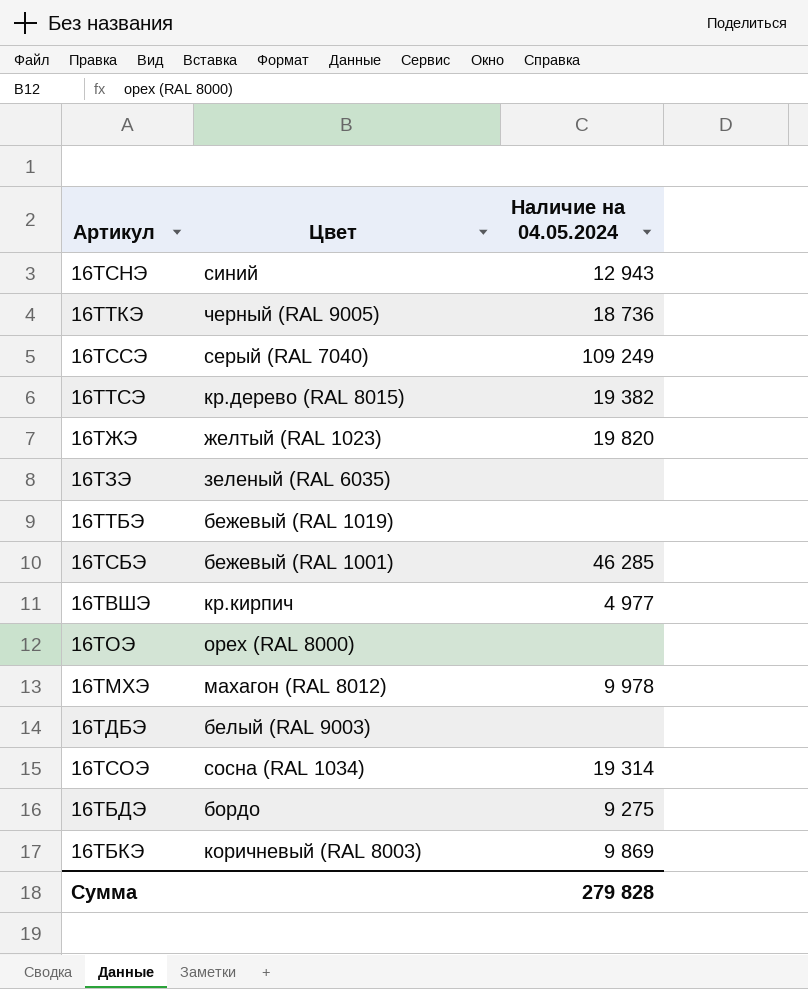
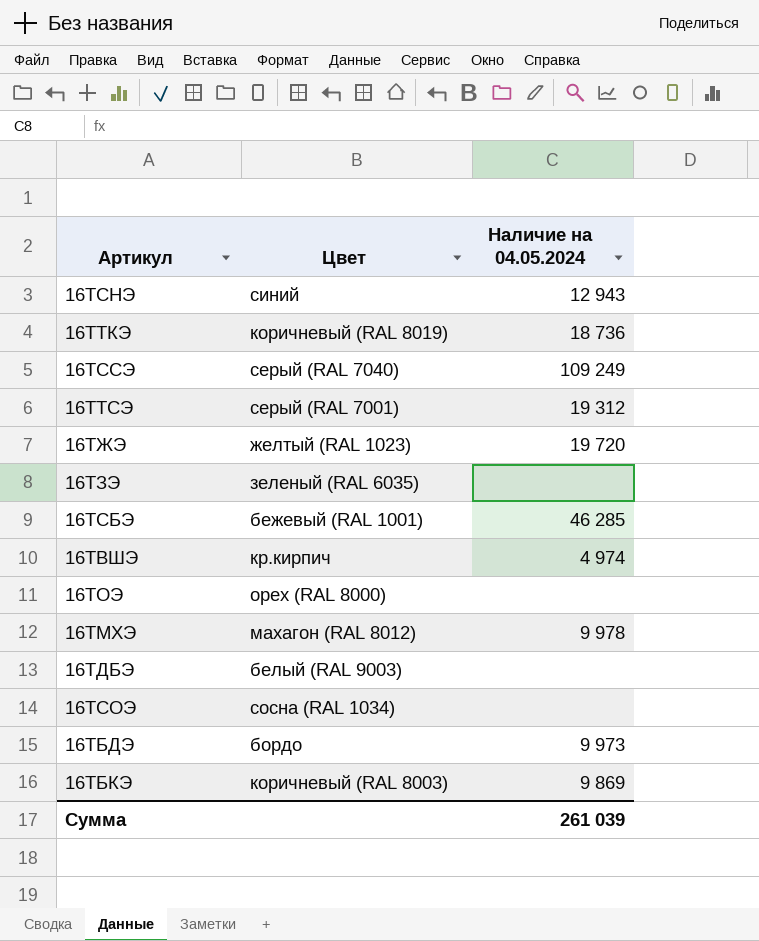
row 16ТТБЭ: бежевый (RAL 1019) | none -> none
16ТТКЭ | Цвет: черный (RAL 9005) -> коричневый (RAL 8019)
16ТТСЭ | Цвет: кр.дерево (RAL 8015) -> серый (RAL 7001)
16ТТСЭ | Наличие на 04.05.2024: 19 382 -> 19 312
16ТЖЭ | Наличие на 04.05.2024: 19 820 -> 19 720
16ТВШЭ | Наличие на 04.05.2024: 4 977 -> 4 974
16ТСОЭ | Наличие на 04.05.2024: 19 314 -> none
16ТБДЭ | Наличие на 04.05.2024: 9 275 -> 9 973
Сумма | Наличие на 04.05.2024: 279 828 -> 261 039

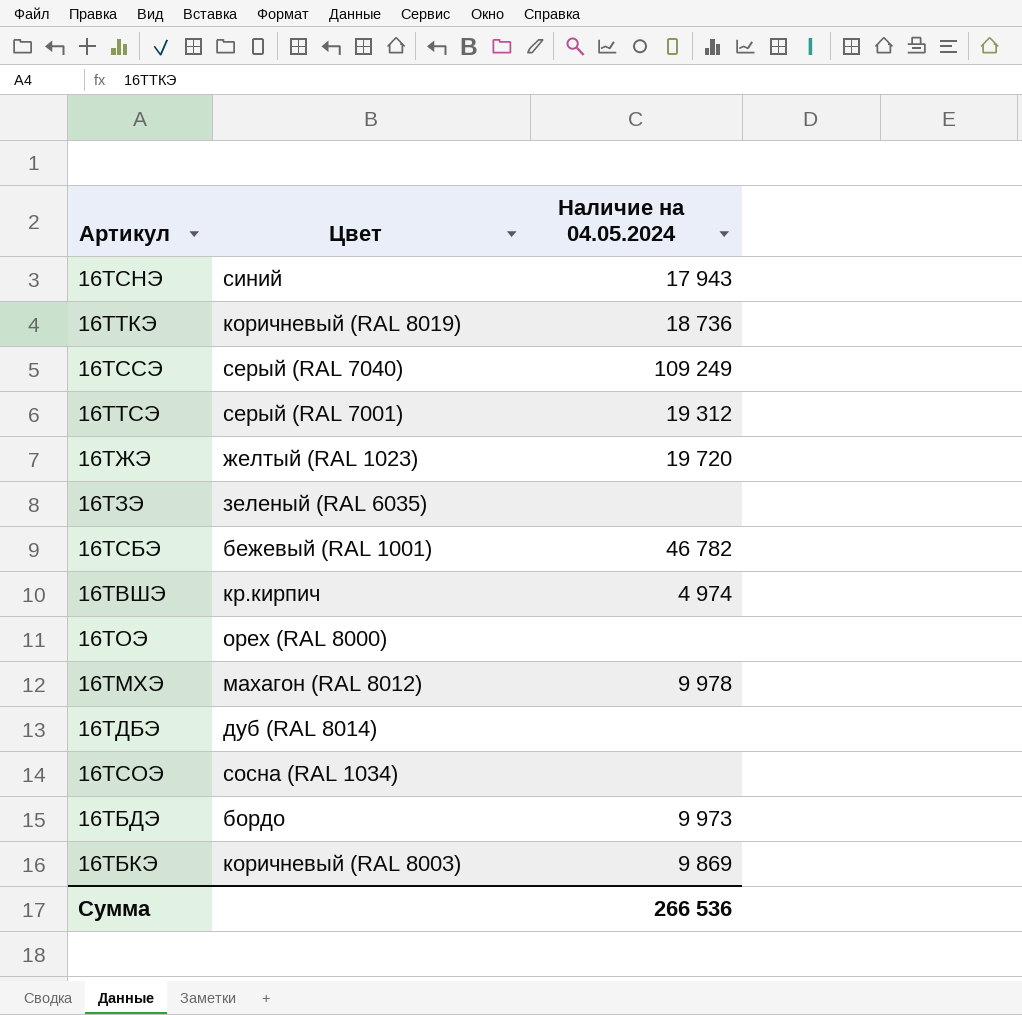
16ТСНЭ | Наличие на 04.05.2024: 12 943 -> 17 943
16ТСБЭ | Наличие на 04.05.2024: 46 285 -> 46 782
16ТДБЭ | Цвет: белый (RAL 9003) -> дуб (RAL 8014)
Сумма | Наличие на 04.05.2024: 261 039 -> 266 536

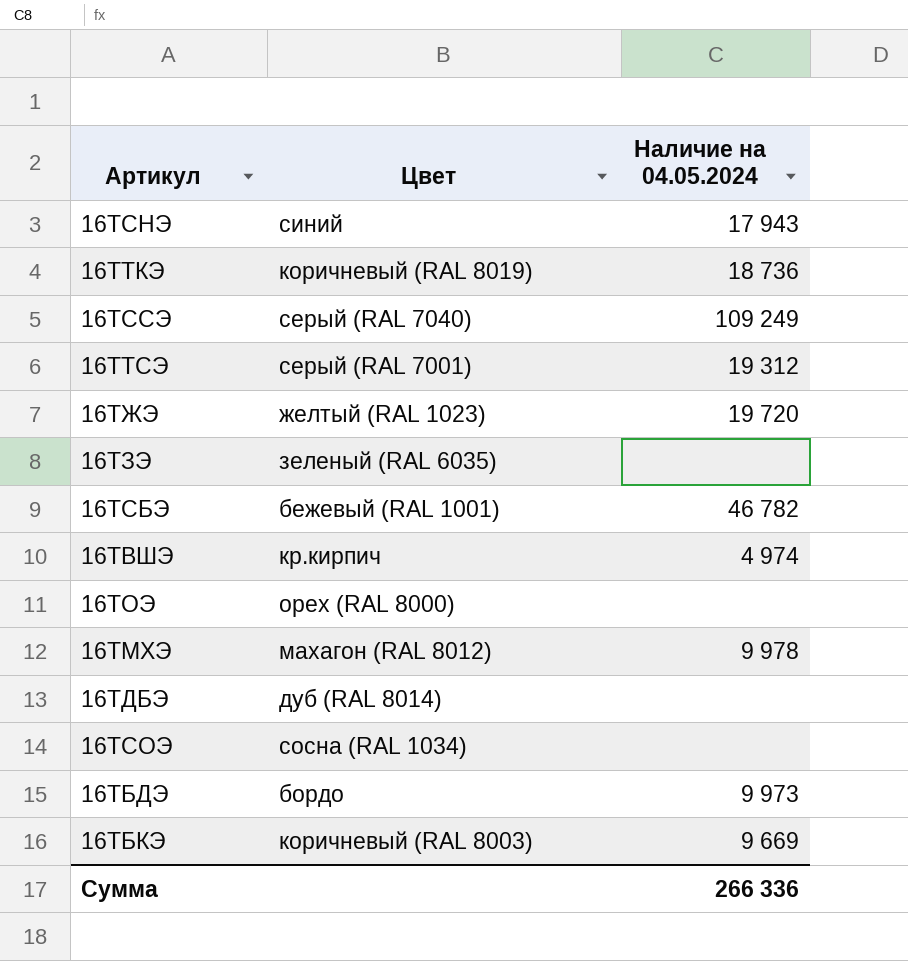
16ТБКЭ | Наличие на 04.05.2024: 9 869 -> 9 669
Сумма | Наличие на 04.05.2024: 266 536 -> 266 336

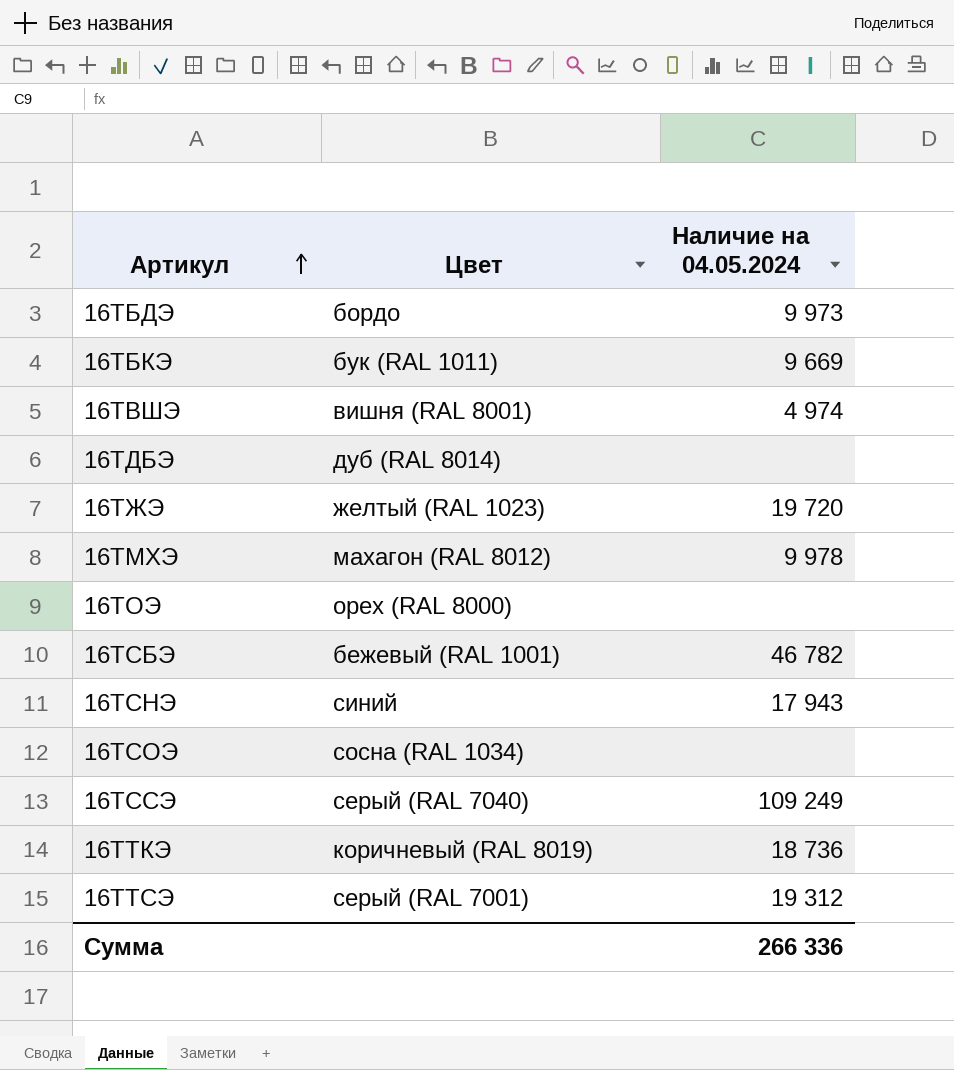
row order: none -> Артикул ascending
row 16ТЗЭ: зеленый (RAL 6035) | none -> none
16ТБКЭ | Цвет: коричневый (RAL 8003) -> бук (RAL 1011)
16ТВШЭ | Цвет: кр.кирпич -> вишня (RAL 8001)

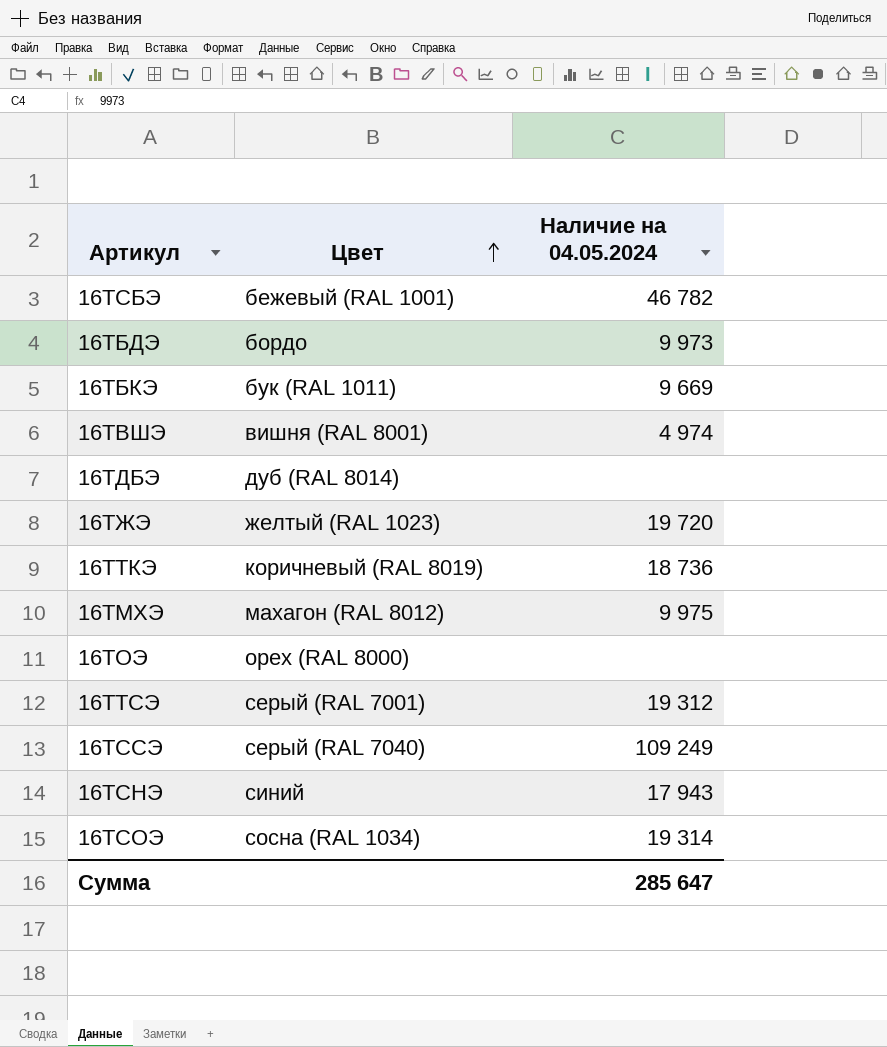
row order: Артикул ascending -> Цвет ascending
16ТМХЭ | Наличие на 04.05.2024: 9 978 -> 9 975
16ТСОЭ | Наличие на 04.05.2024: none -> 19 314
Сумма | Наличие на 04.05.2024: 266 336 -> 285 647

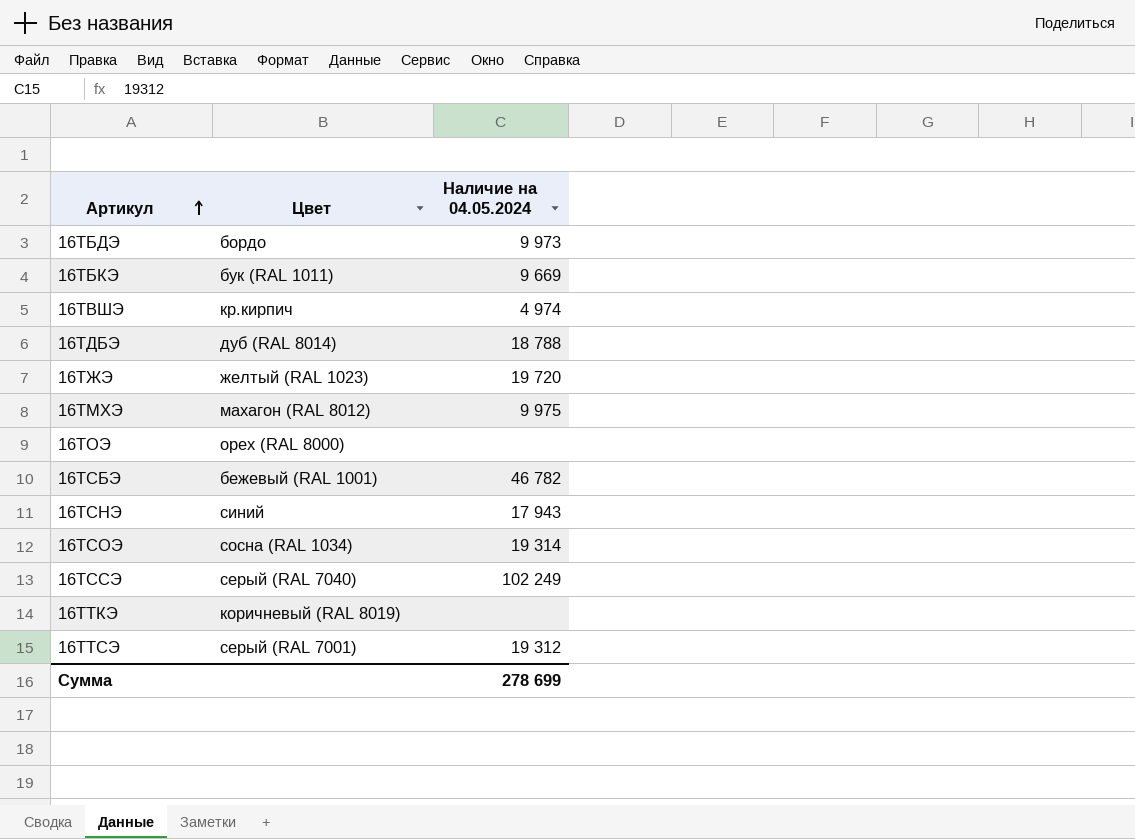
row order: Цвет ascending -> Артикул ascending
16ТВШЭ | Цвет: вишня (RAL 8001) -> кр.кирпич
16ТДБЭ | Наличие на 04.05.2024: none -> 18 788
16ТССЭ | Наличие на 04.05.2024: 109 249 -> 102 249
16ТТКЭ | Наличие на 04.05.2024: 18 736 -> none
Сумма | Наличие на 04.05.2024: 285 647 -> 278 699

